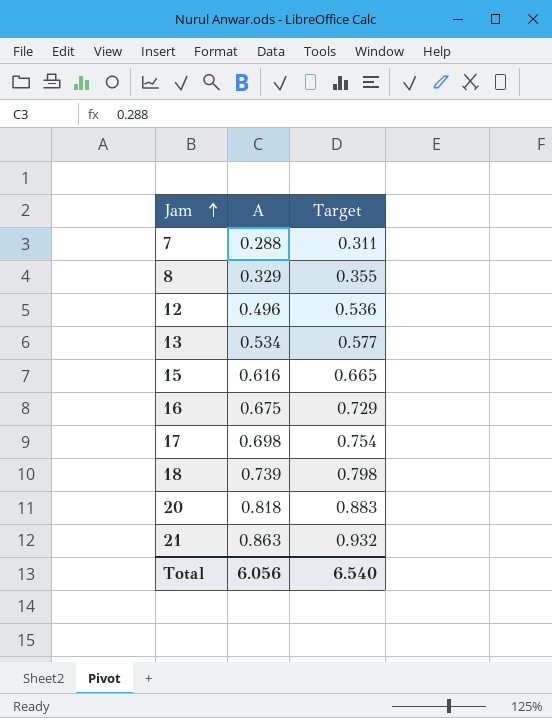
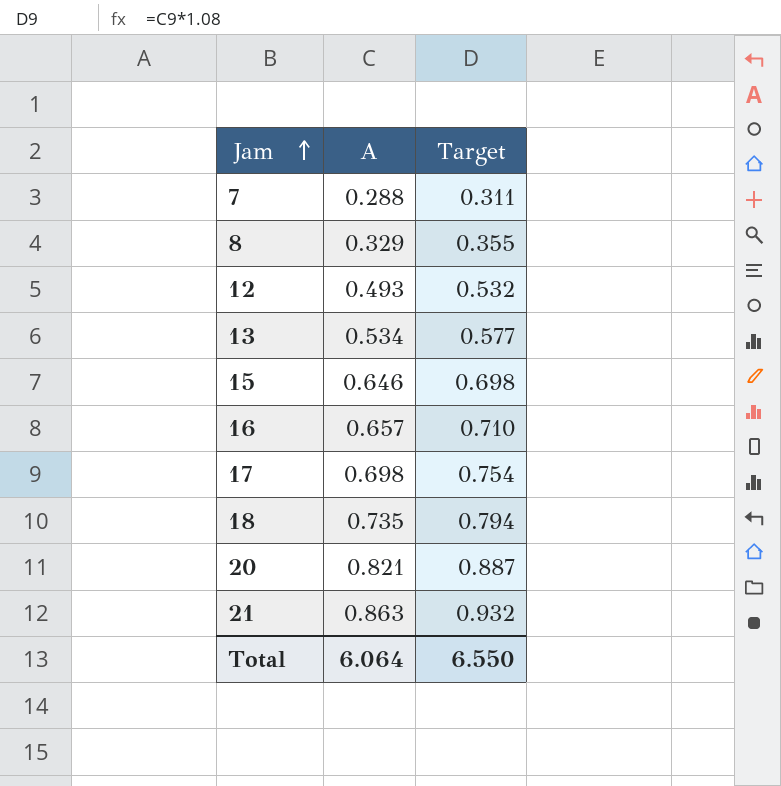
12 | A: 0.496 -> 0.493
12 | Target: 0.536 -> 0.532
15 | A: 0.616 -> 0.646
15 | Target: 0.665 -> 0.698
16 | A: 0.675 -> 0.657
16 | Target: 0.729 -> 0.710
18 | A: 0.739 -> 0.735
18 | Target: 0.798 -> 0.794
20 | A: 0.818 -> 0.821
20 | Target: 0.883 -> 0.887
Total | A: 6.056 -> 6.064
Total | Target: 6.540 -> 6.550

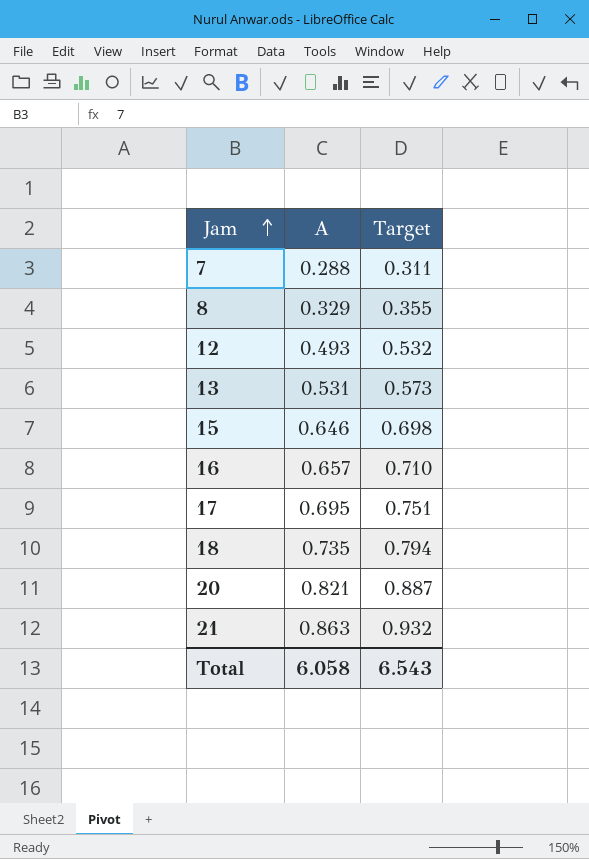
13 | A: 0.534 -> 0.531
13 | Target: 0.577 -> 0.573
17 | A: 0.698 -> 0.695
17 | Target: 0.754 -> 0.751
Total | A: 6.064 -> 6.058
Total | Target: 6.550 -> 6.543

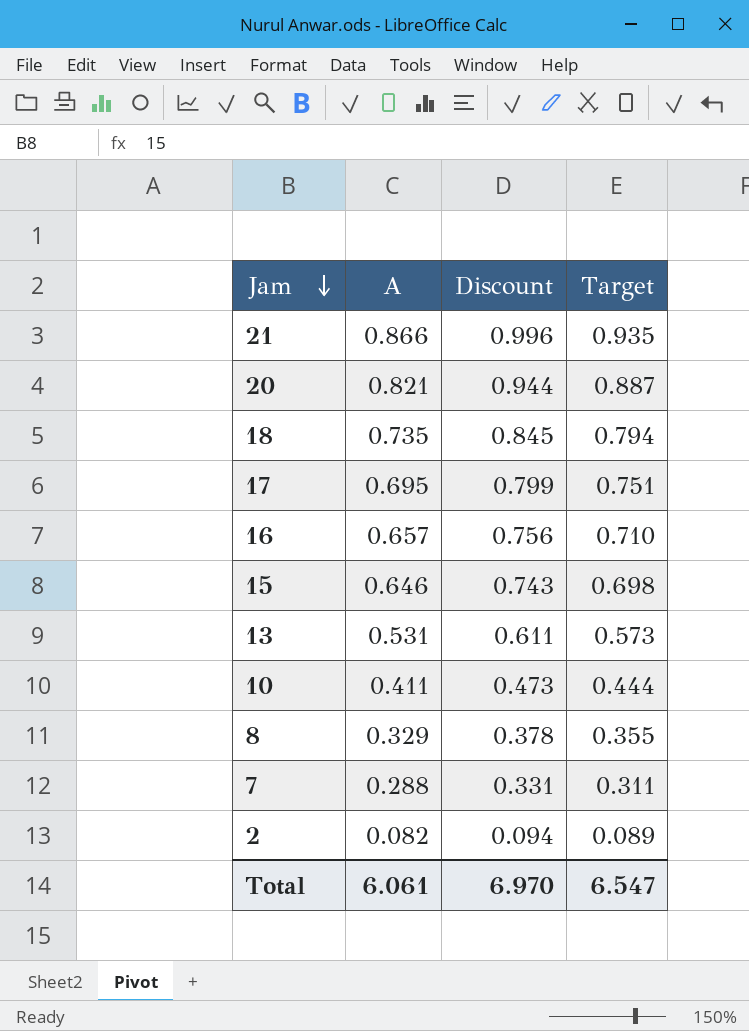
row order: Jam ascending -> Jam descending
column Discount | formula: none -> [A] * 1.15
row 12: 0.493 | 0.532 -> none
21 | A: 0.863 -> 0.866
21 | Target: 0.932 -> 0.935
row 10: none -> 0.411 | 0.473 | 0.444
row 2: none -> 0.082 | 0.094 | 0.089
Total | A: 6.058 -> 6.061
Total | Target: 6.543 -> 6.547

